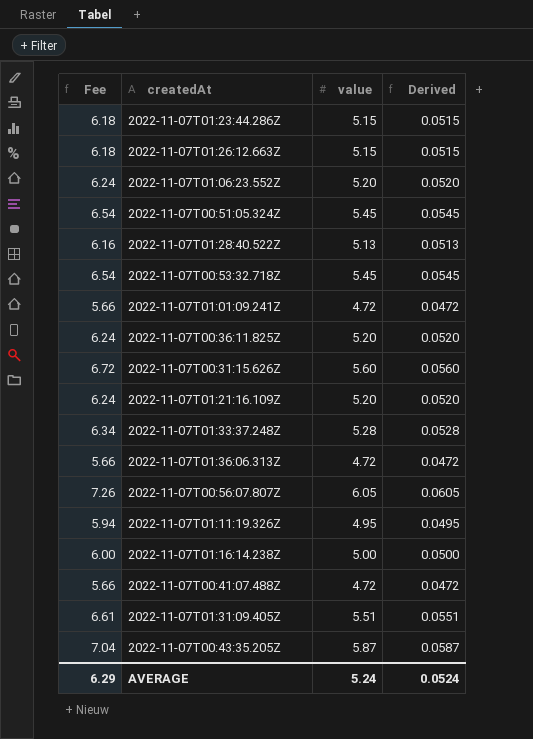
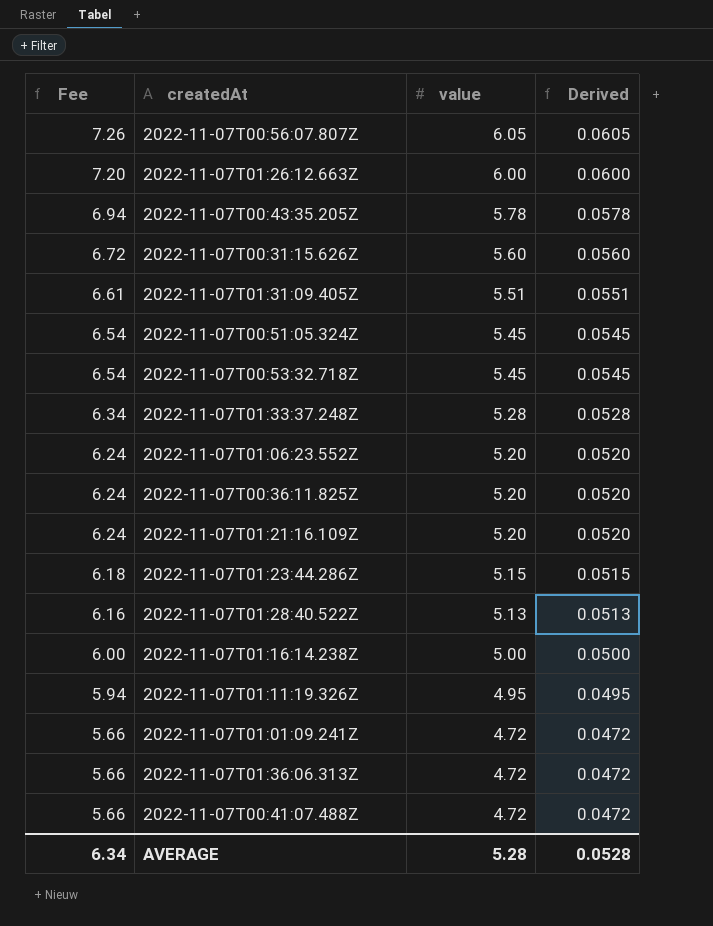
row order: none -> Fee descending
2022-11-07T01:26:12.663Z | Fee: 6.18 -> 7.20
2022-11-07T01:26:12.663Z | value: 5.15 -> 6.00
2022-11-07T01:26:12.663Z | Derived: 0.0515 -> 0.0600
2022-11-07T00:43:35.205Z | Fee: 7.04 -> 6.94
2022-11-07T00:43:35.205Z | value: 5.87 -> 5.78
2022-11-07T00:43:35.205Z | Derived: 0.0587 -> 0.0578
AVERAGE | Fee: 6.29 -> 6.34
AVERAGE | value: 5.24 -> 5.28
AVERAGE | Derived: 0.0524 -> 0.0528

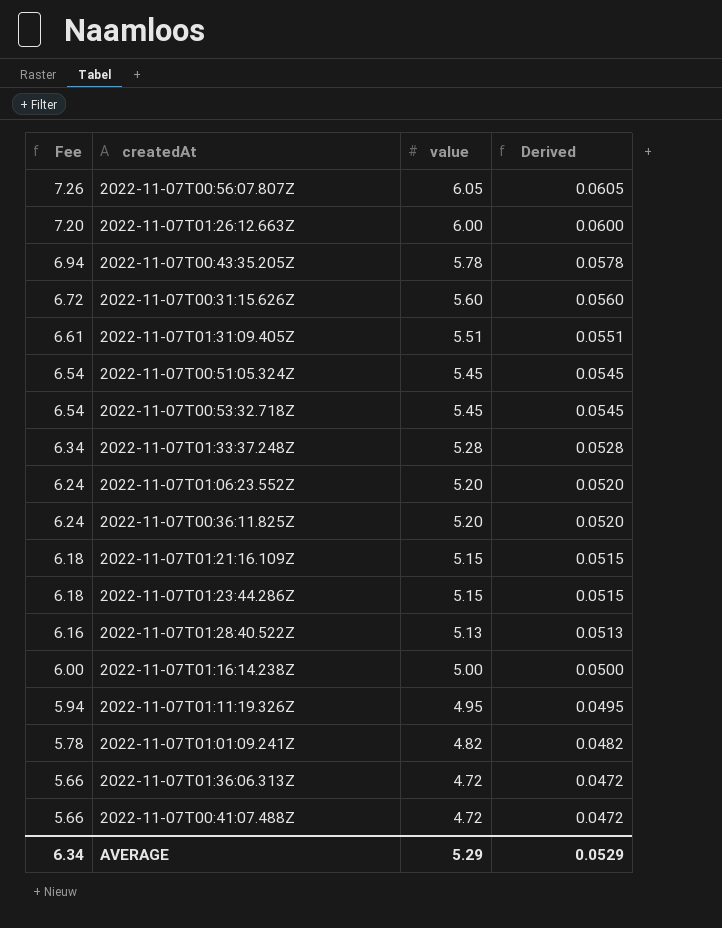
2022-11-07T01:21:16.109Z | Fee: 6.24 -> 6.18
2022-11-07T01:21:16.109Z | value: 5.20 -> 5.15
2022-11-07T01:21:16.109Z | Derived: 0.0520 -> 0.0515
2022-11-07T01:01:09.241Z | Fee: 5.66 -> 5.78
2022-11-07T01:01:09.241Z | value: 4.72 -> 4.82
2022-11-07T01:01:09.241Z | Derived: 0.0472 -> 0.0482
AVERAGE | value: 5.28 -> 5.29
AVERAGE | Derived: 0.0528 -> 0.0529

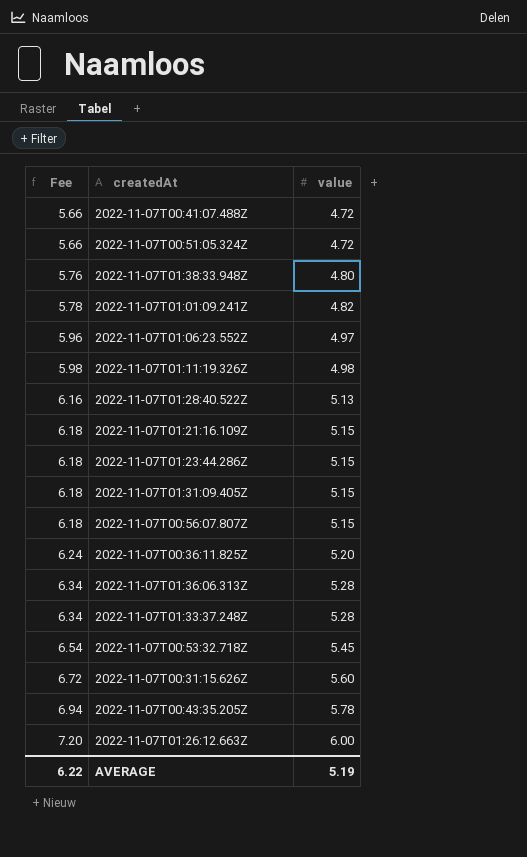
row order: Fee descending -> Fee ascending
column Derived | formula: [value] * 0.01 -> none
row 2022-11-07T01:16:14.238Z: 6.00 | 5.00 | 0.0500 -> none
2022-11-07T00:51:05.324Z | Fee: 6.54 -> 5.66
2022-11-07T00:51:05.324Z | value: 5.45 -> 4.72
row 2022-11-07T01:38:33.948Z: none -> 5.76 | 4.80
2022-11-07T01:06:23.552Z | Fee: 6.24 -> 5.96
2022-11-07T01:06:23.552Z | value: 5.20 -> 4.97
2022-11-07T01:11:19.326Z | Fee: 5.94 -> 5.98
2022-11-07T01:11:19.326Z | value: 4.95 -> 4.98
2022-11-07T01:31:09.405Z | Fee: 6.61 -> 6.18
2022-11-07T01:31:09.405Z | value: 5.51 -> 5.15
2022-11-07T00:56:07.807Z | Fee: 7.26 -> 6.18
2022-11-07T00:56:07.807Z | value: 6.05 -> 5.15
2022-11-07T01:36:06.313Z | Fee: 5.66 -> 6.34
2022-11-07T01:36:06.313Z | value: 4.72 -> 5.28
AVERAGE | Fee: 6.34 -> 6.22
AVERAGE | value: 5.29 -> 5.19

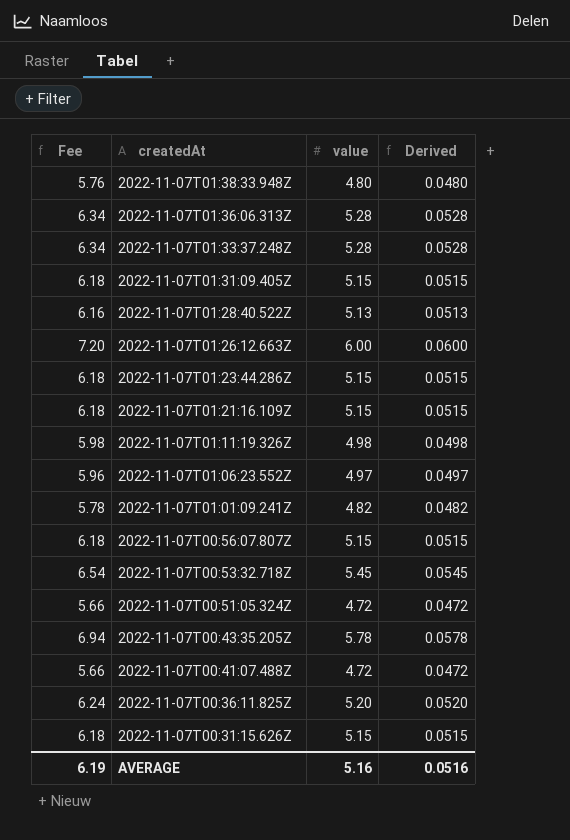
row order: Fee ascending -> createdAt descending
column Derived | formula: none -> [value] * 0.01
2022-11-07T00:31:15.626Z | Fee: 6.72 -> 6.18
2022-11-07T00:31:15.626Z | value: 5.60 -> 5.15
AVERAGE | Fee: 6.22 -> 6.19
AVERAGE | value: 5.19 -> 5.16

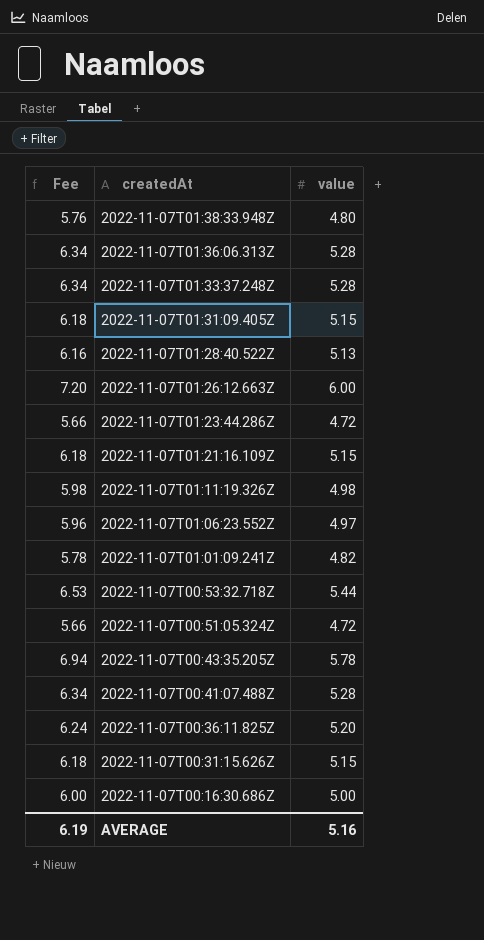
column Derived | formula: [value] * 0.01 -> none
row 2022-11-07T00:56:07.807Z: 6.18 | 5.15 | 0.0515 -> none
2022-11-07T01:23:44.286Z | Fee: 6.18 -> 5.66
2022-11-07T01:23:44.286Z | value: 5.15 -> 4.72
2022-11-07T00:53:32.718Z | Fee: 6.54 -> 6.53
2022-11-07T00:53:32.718Z | value: 5.45 -> 5.44
2022-11-07T00:41:07.488Z | Fee: 5.66 -> 6.34
2022-11-07T00:41:07.488Z | value: 4.72 -> 5.28
row 2022-11-07T00:16:30.686Z: none -> 6.00 | 5.00

